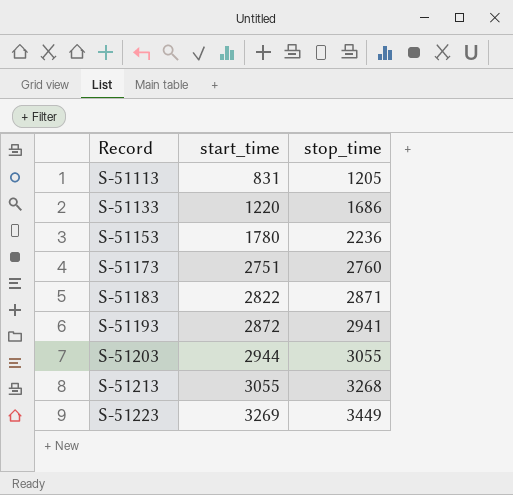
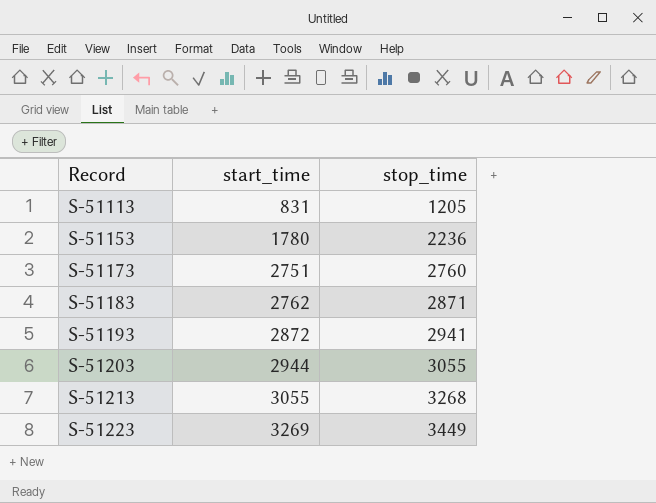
row S-51133: 1220 | 1686 -> none
S-51183 | start_time: 2822 -> 2762

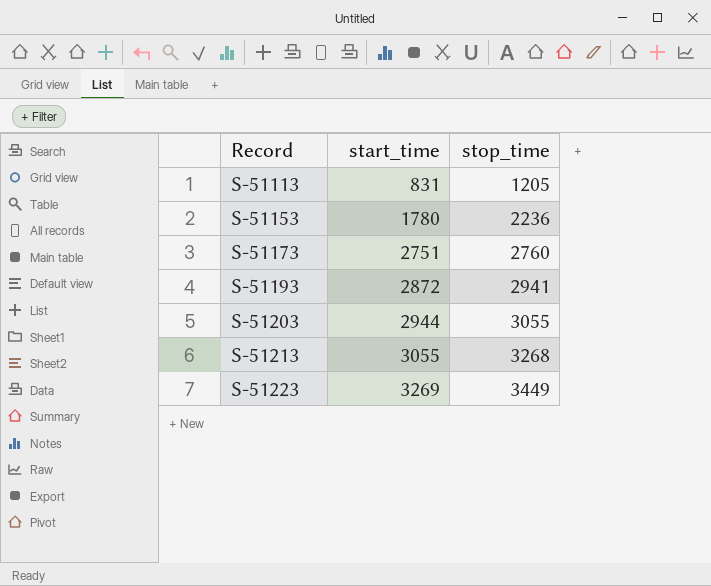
row S-51183: 2762 | 2871 -> none

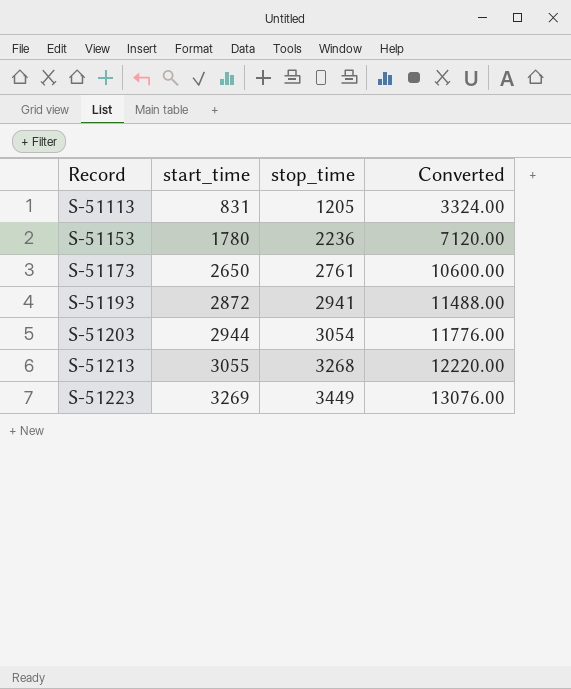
column Converted | formula: none -> [start_time] * 4
S-51173 | start_time: 2751 -> 2650
S-51173 | stop_time: 2760 -> 2761
S-51203 | stop_time: 3055 -> 3054

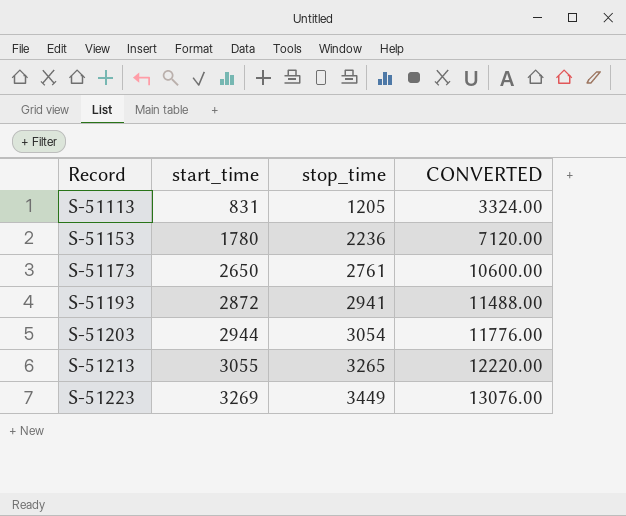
column name: Converted -> CONVERTED
S-51213 | stop_time: 3268 -> 3265

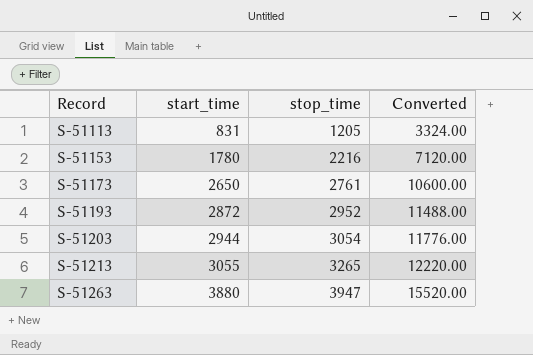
column name: CONVERTED -> Converted
row S-51223: 3269 | 3449 | 13076.00 -> none
S-51153 | stop_time: 2236 -> 2216
S-51193 | stop_time: 2941 -> 2952
row S-51263: none -> 3880 | 3947 | 15520.00

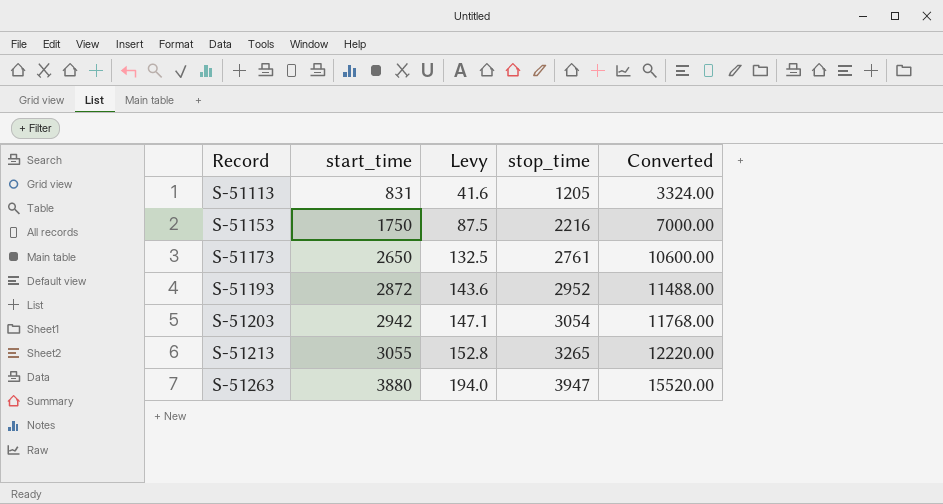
column Levy | formula: none -> [start_time] * 0.05
S-51153 | start_time: 1780 -> 1750
S-51153 | Converted: 7120.00 -> 7000.00
S-51203 | start_time: 2944 -> 2942
S-51203 | Converted: 11776.00 -> 11768.00

